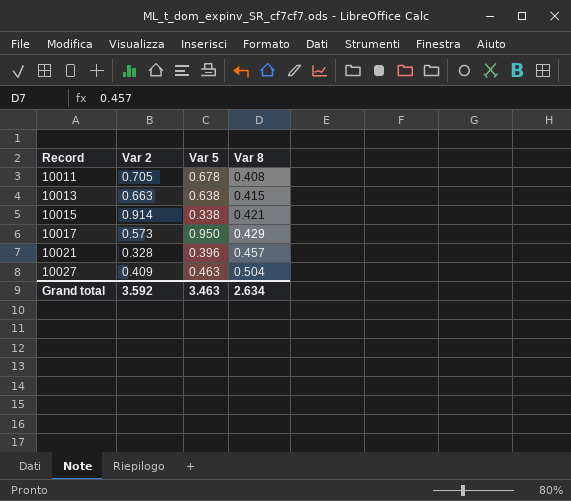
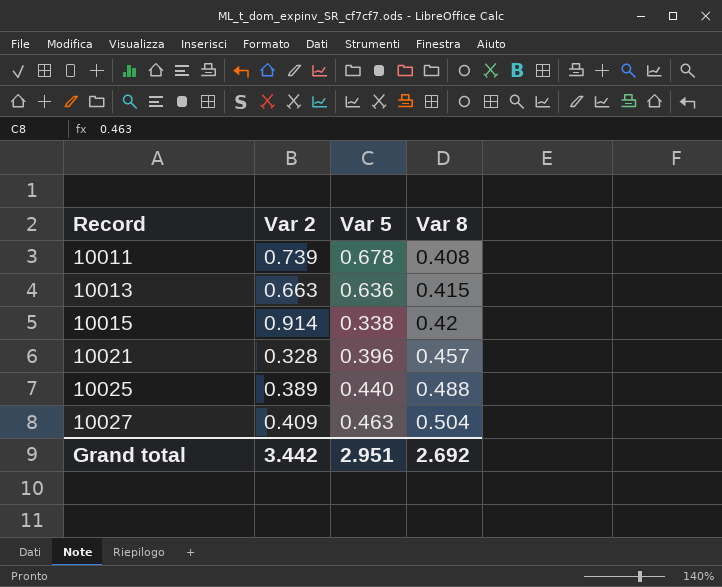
row 10017: 0.573 | 0.950 | 0.429 -> none
10011 | Var 2: 0.705 -> 0.739
10013 | Var 5: 0.638 -> 0.636
10015 | Var 8: 0.421 -> 0.42
row 10025: none -> 0.389 | 0.440 | 0.488
Grand total | Var 2: 3.592 -> 3.442
Grand total | Var 5: 3.463 -> 2.951
Grand total | Var 8: 2.634 -> 2.692

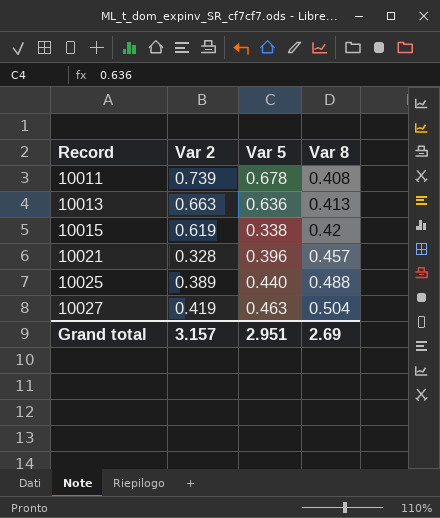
10013 | Var 8: 0.415 -> 0.413
10015 | Var 2: 0.914 -> 0.619
10027 | Var 2: 0.409 -> 0.419
Grand total | Var 2: 3.442 -> 3.157
Grand total | Var 8: 2.692 -> 2.69

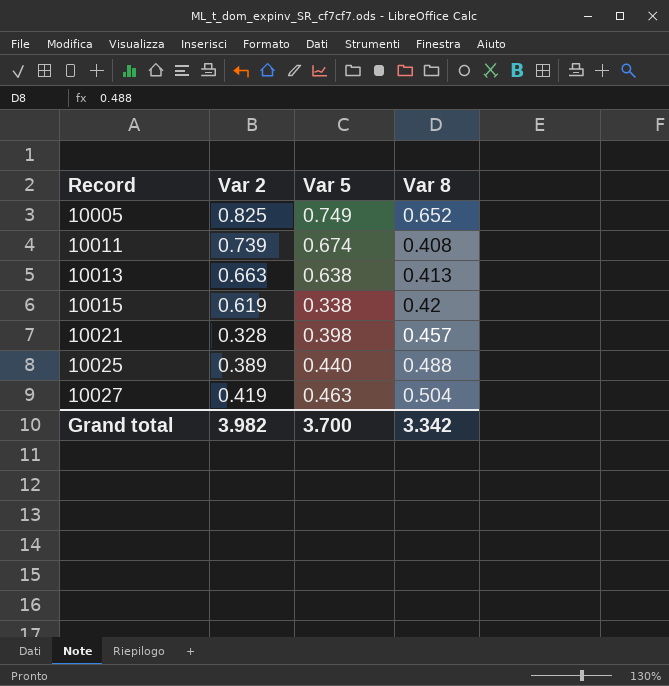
row 10005: none -> 0.825 | 0.749 | 0.652
10011 | Var 5: 0.678 -> 0.674
10013 | Var 5: 0.636 -> 0.638
10021 | Var 5: 0.396 -> 0.398
Grand total | Var 2: 3.157 -> 3.982
Grand total | Var 5: 2.951 -> 3.700
Grand total | Var 8: 2.69 -> 3.342

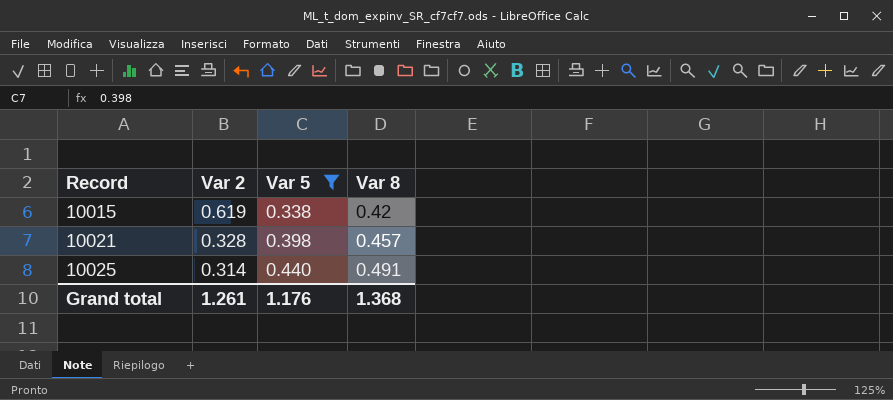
filter: none -> Var 5 <= 0.440
10025 | Var 2: 0.389 -> 0.314
10025 | Var 8: 0.488 -> 0.491
Grand total | Var 2: 3.982 -> 1.261
Grand total | Var 5: 3.700 -> 1.176
Grand total | Var 8: 3.342 -> 1.368

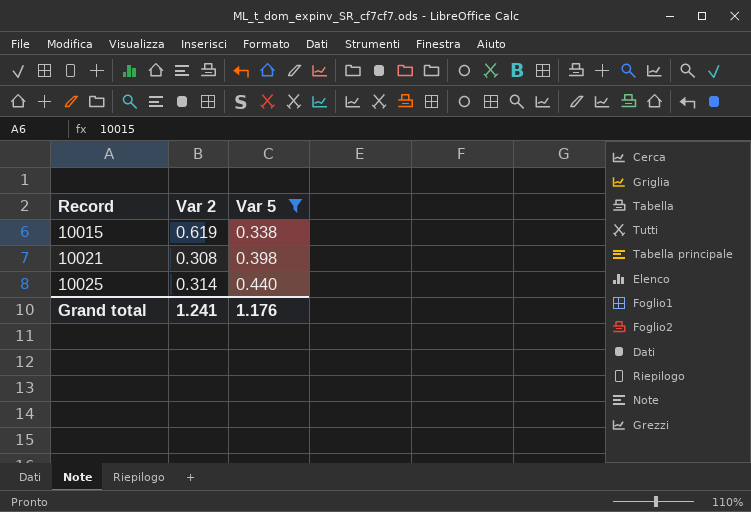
column Var 8 | position: 4 -> none
10021 | Var 2: 0.328 -> 0.308
Grand total | Var 2: 1.261 -> 1.241

